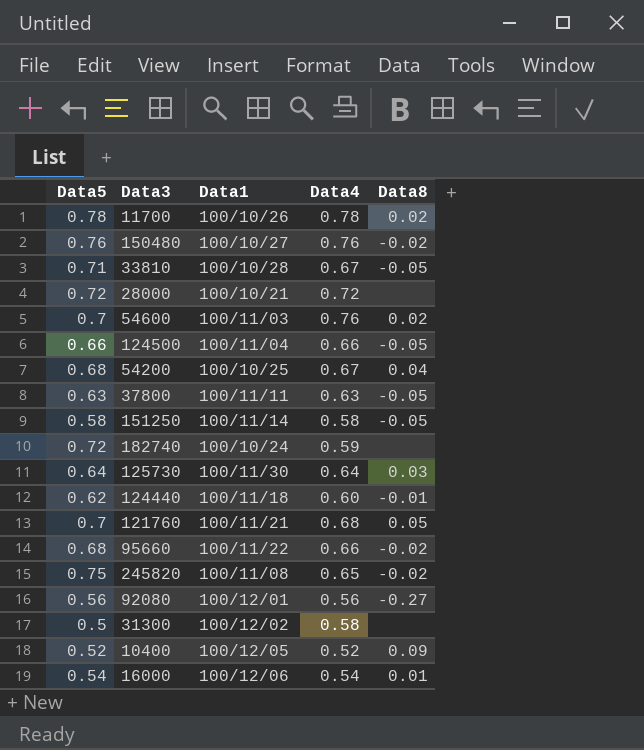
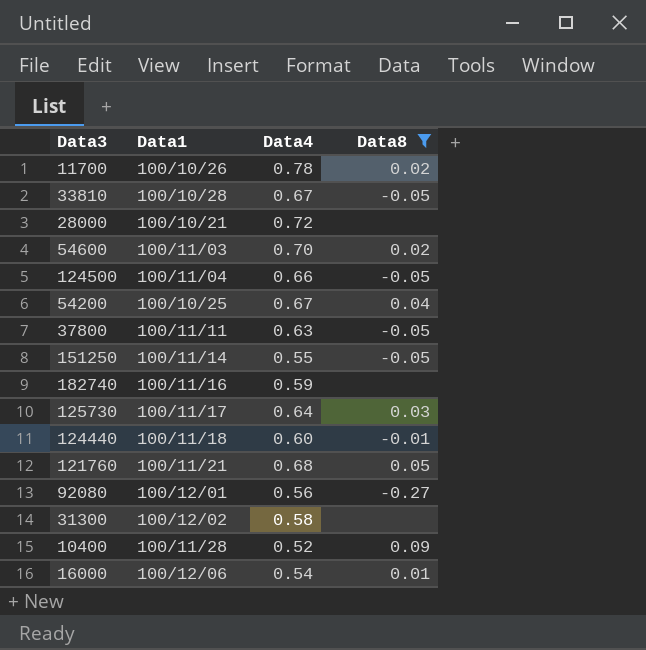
filter: none -> Data8 != -0.02
column Data5 | position: 1 -> none
54600 | Data4: 0.76 -> 0.70
151250 | Data4: 0.58 -> 0.55
182740 | Data1: 100/10/24 -> 100/11/16
125730 | Data1: 100/11/30 -> 100/11/17
10400 | Data1: 100/12/05 -> 100/11/28

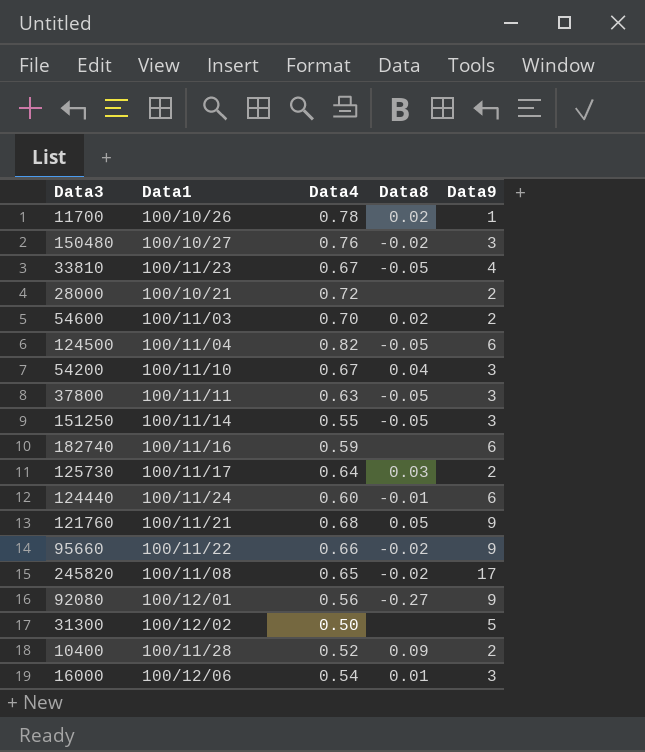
filter: Data8 != -0.02 -> none
column Data9 | position: none -> 5
33810 | Data1: 100/10/28 -> 100/11/23
124500 | Data4: 0.66 -> 0.82
54200 | Data1: 100/10/25 -> 100/11/10
124440 | Data1: 100/11/18 -> 100/11/24
31300 | Data4: 0.58 -> 0.50

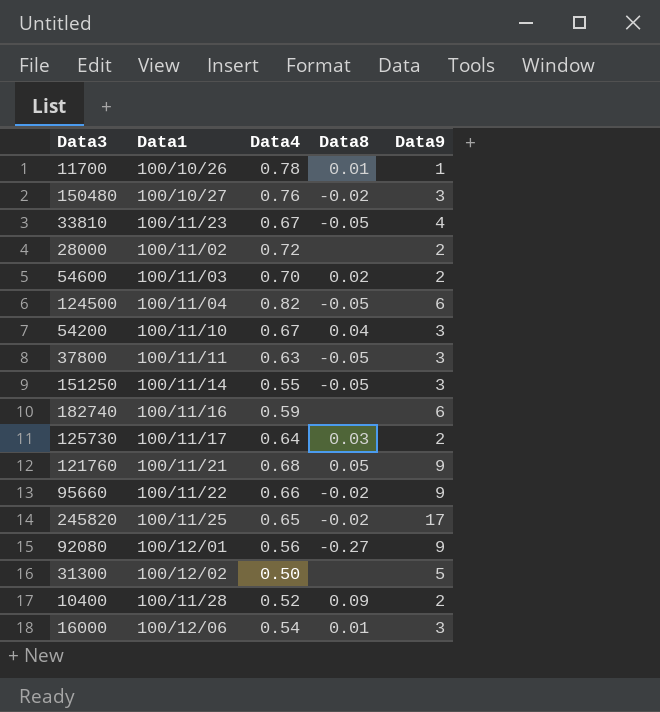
row 124440: 100/11/24 | 0.60 | -0.01 | 6 -> none
11700 | Data8: 0.02 -> 0.01
28000 | Data1: 100/10/21 -> 100/11/02
245820 | Data1: 100/11/08 -> 100/11/25

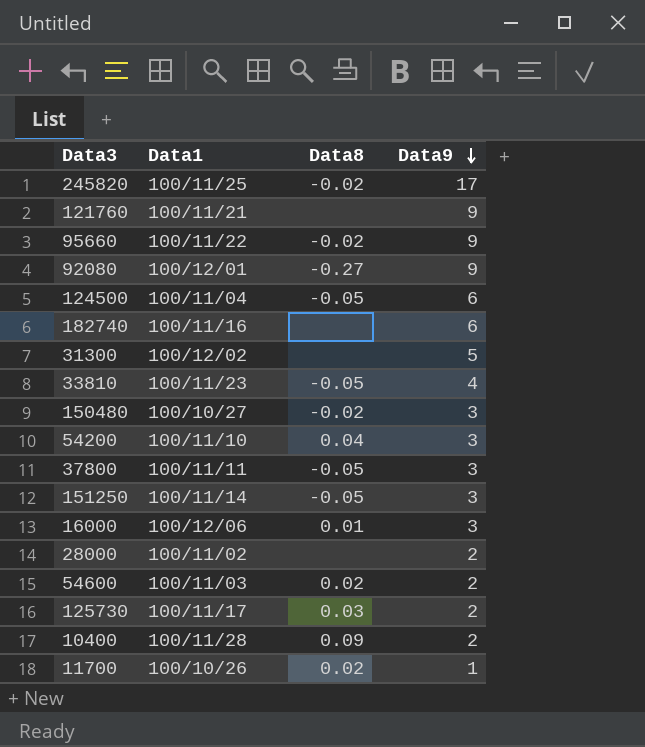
row order: none -> Data9 descending
column Data4 | position: 3 -> none
121760 | Data8: 0.05 -> none
11700 | Data8: 0.01 -> 0.02

